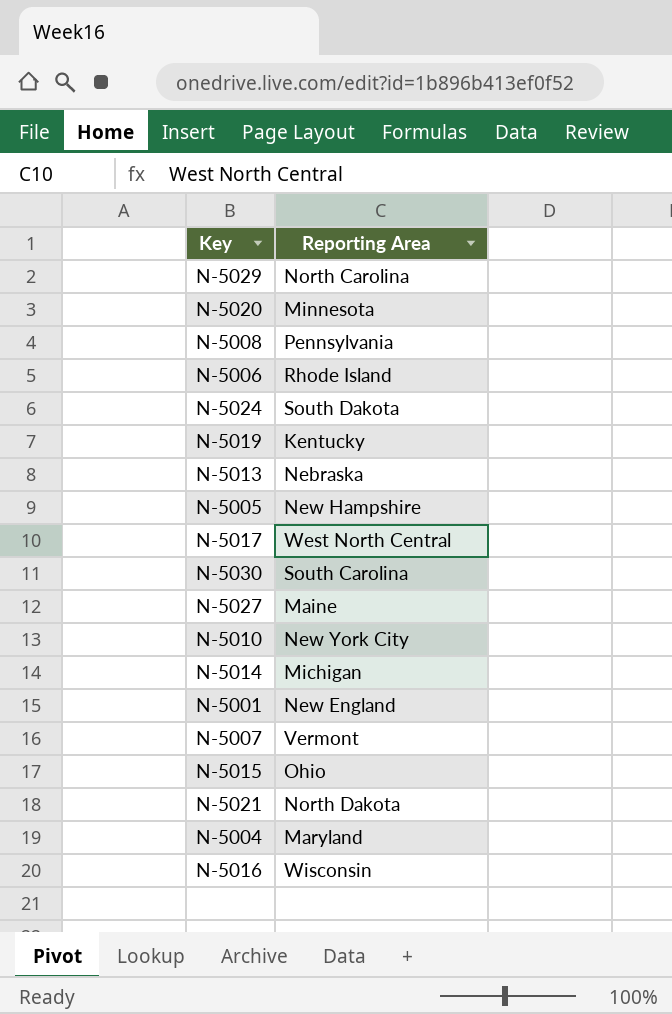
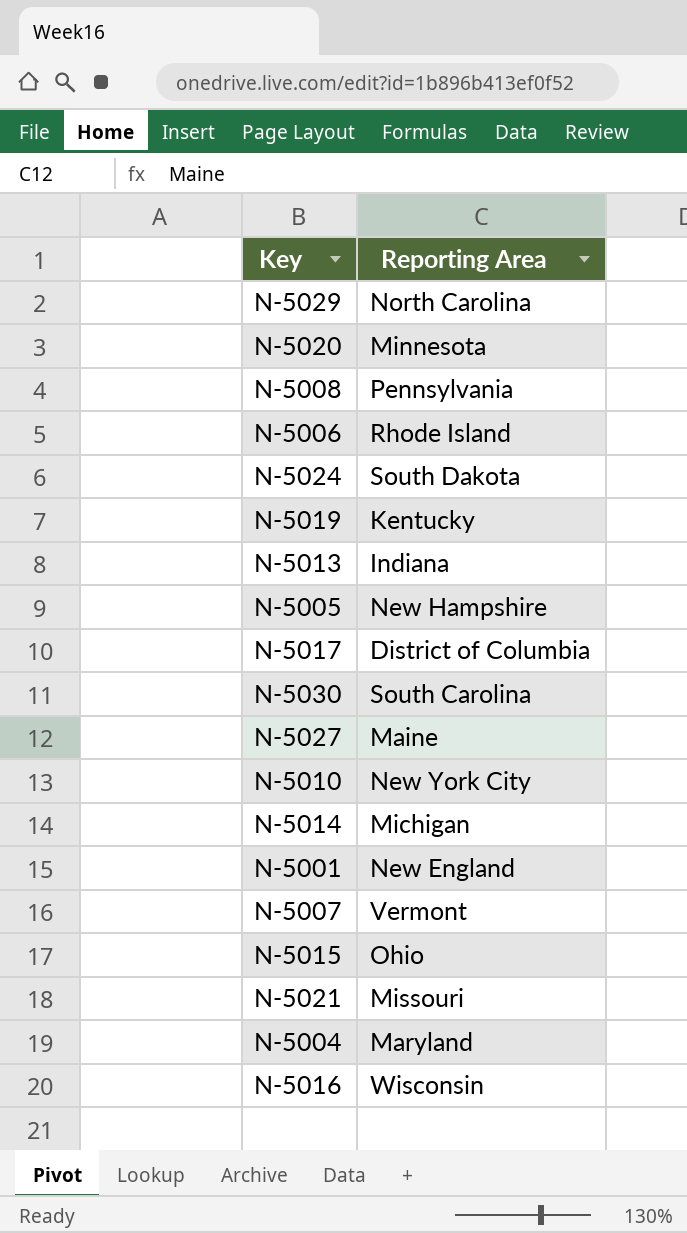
N-5013 | Reporting Area: Nebraska -> Indiana
N-5017 | Reporting Area: West North Central -> District of Columbia
N-5021 | Reporting Area: North Dakota -> Missouri

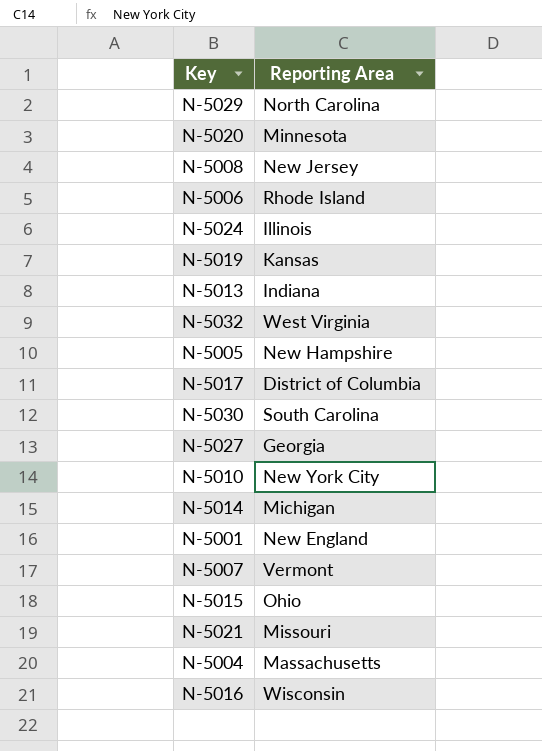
N-5008 | Reporting Area: Pennsylvania -> New Jersey
N-5024 | Reporting Area: South Dakota -> Illinois
N-5019 | Reporting Area: Kentucky -> Kansas
row N-5032: none -> West Virginia
N-5027 | Reporting Area: Maine -> Georgia
N-5004 | Reporting Area: Maryland -> Massachusetts

